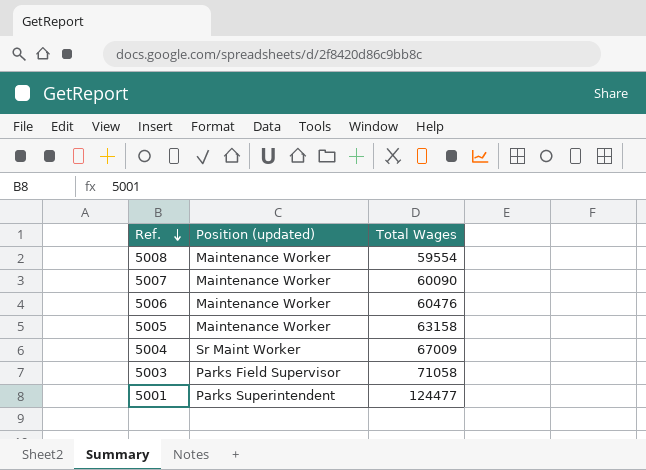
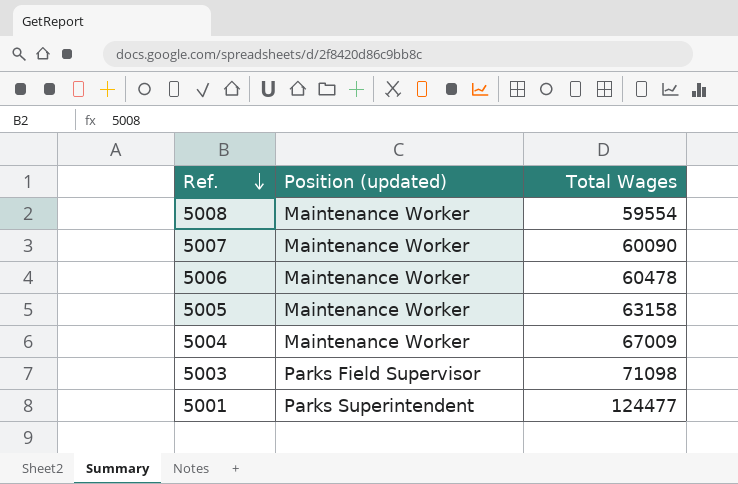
5006 | Total Wages: 60476 -> 60478
5004 | Position (updated): Sr Maint Worker -> Maintenance Worker
5003 | Total Wages: 71058 -> 71098

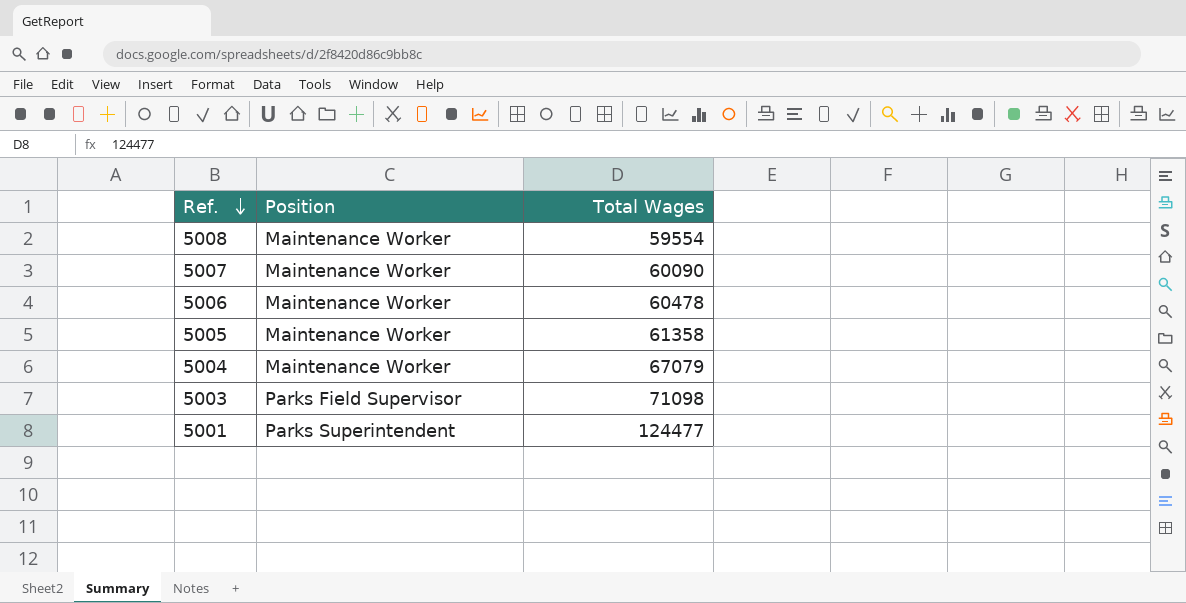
column name: Position (updated) -> Position
5005 | Total Wages: 63158 -> 61358
5004 | Total Wages: 67009 -> 67079

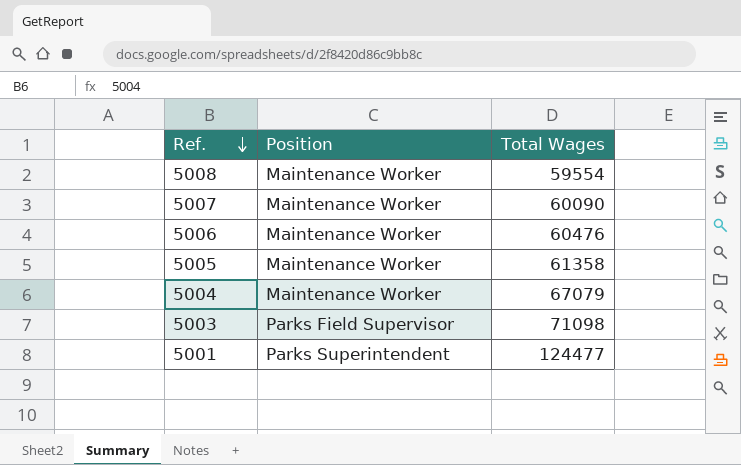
5006 | Total Wages: 60478 -> 60476

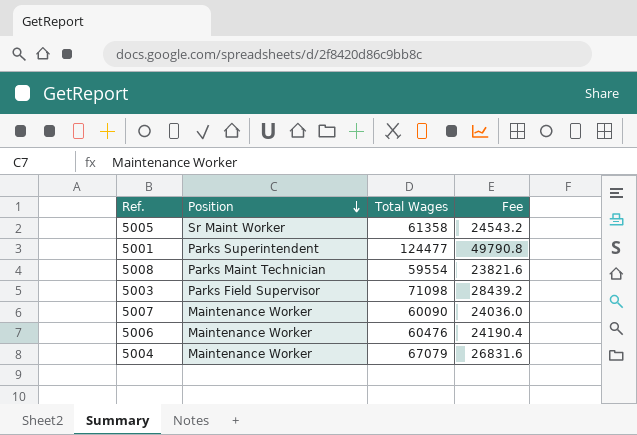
row order: Ref. descending -> Position descending
column Fee | formula: none -> [Total Wages] * 0.4
5005 | Position: Maintenance Worker -> Sr Maint Worker
5008 | Position: Maintenance Worker -> Parks Maint Technician

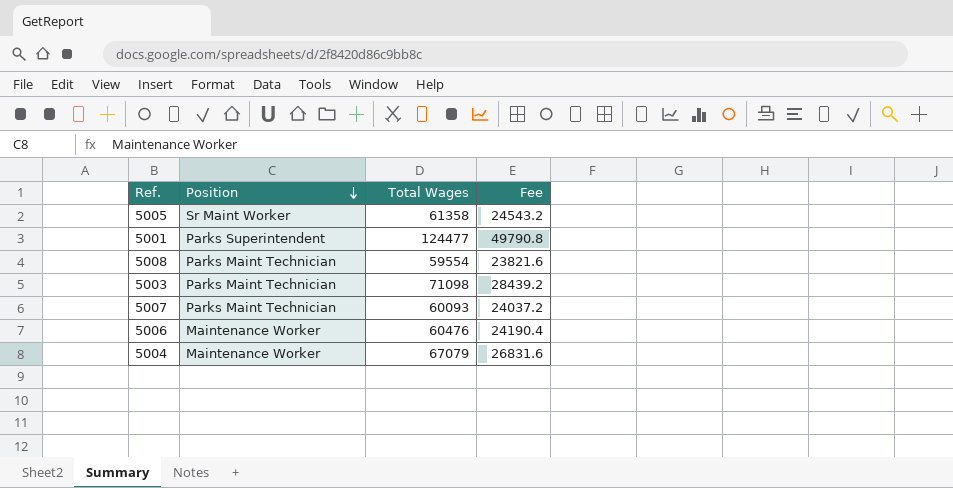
5003 | Position: Parks Field Supervisor -> Parks Maint Technician
5007 | Position: Maintenance Worker -> Parks Maint Technician
5007 | Total Wages: 60090 -> 60093
5007 | Fee: 24036.0 -> 24037.2

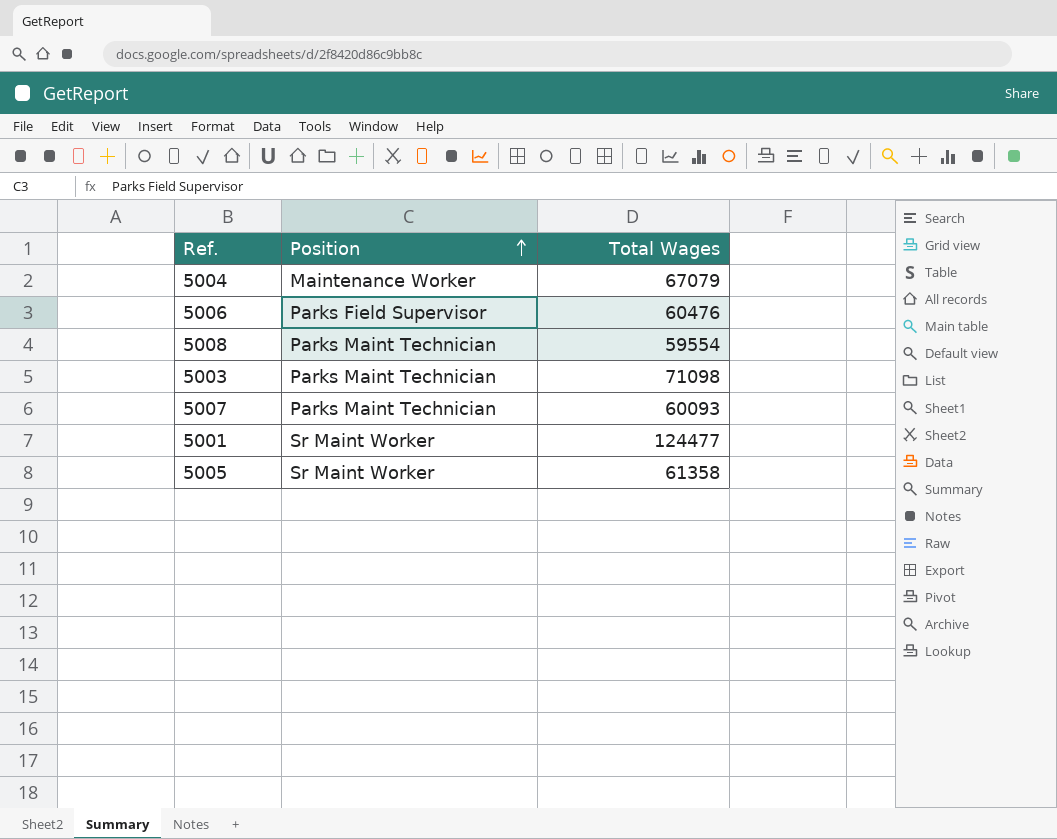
row order: Position descending -> Position ascending
column Fee | formula: [Total Wages] * 0.4 -> none
5006 | Position: Maintenance Worker -> Parks Field Supervisor
5001 | Position: Parks Superintendent -> Sr Maint Worker

